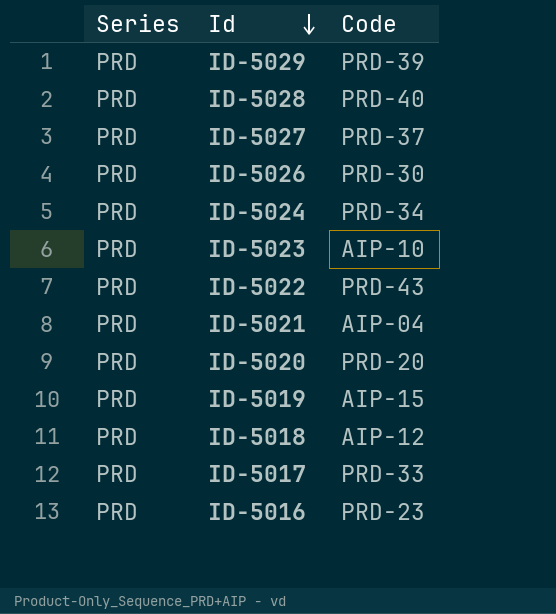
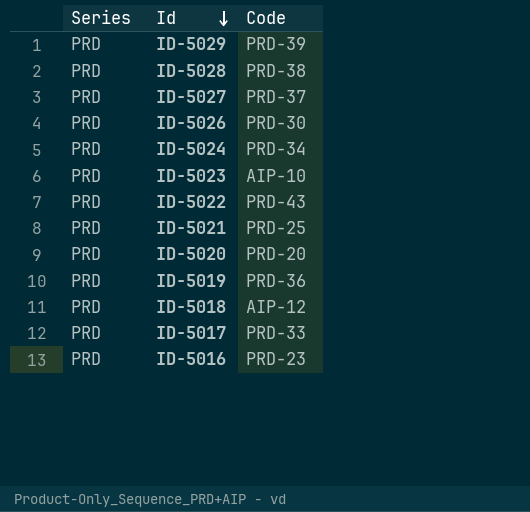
ID-5028 | Code: PRD-40 -> PRD-38
ID-5021 | Code: AIP-04 -> PRD-25
ID-5019 | Code: AIP-15 -> PRD-36

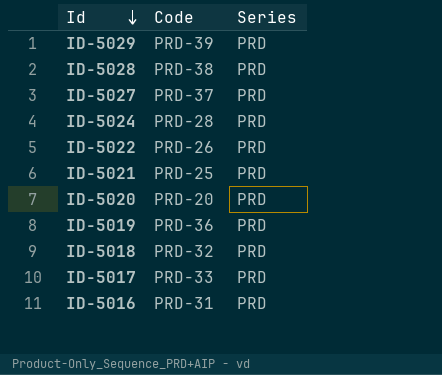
column Series | position: 1 -> 3
row ID-5026: PRD | PRD-30 -> none
row ID-5023: PRD | AIP-10 -> none
ID-5024 | Code: PRD-34 -> PRD-28
ID-5022 | Code: PRD-43 -> PRD-26
ID-5018 | Code: AIP-12 -> PRD-32
ID-5016 | Code: PRD-23 -> PRD-31

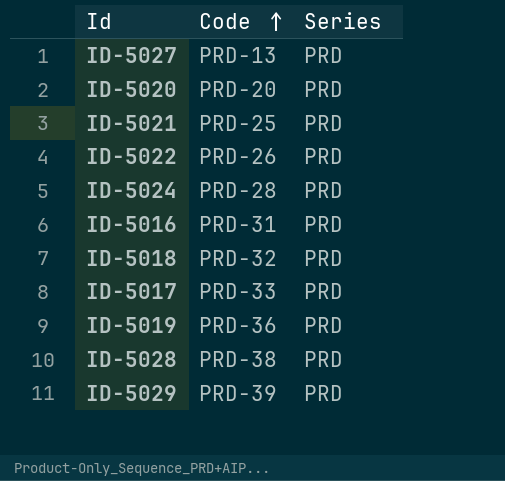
row order: Id descending -> Code ascending
ID-5027 | Code: PRD-37 -> PRD-13

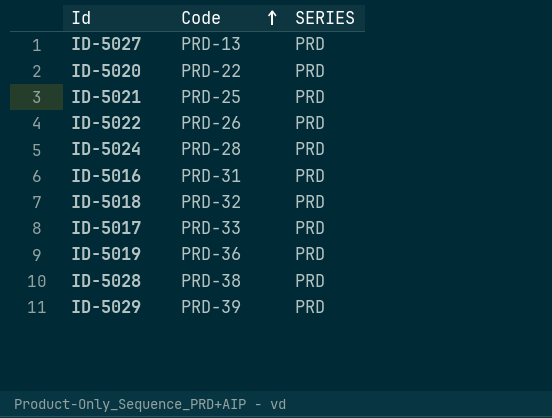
column name: Series -> SERIES
ID-5020 | Code: PRD-20 -> PRD-22

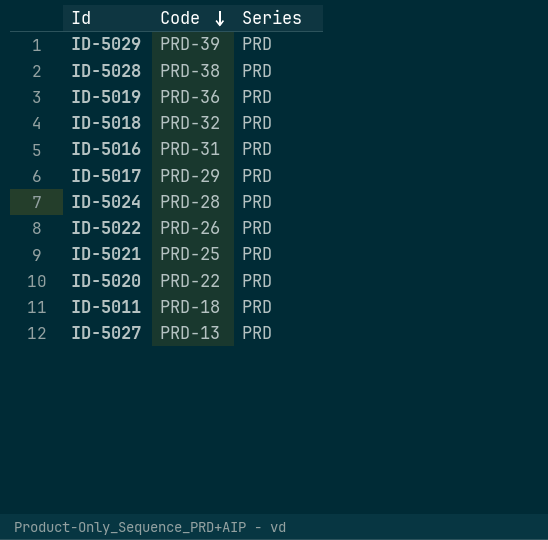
row order: Code ascending -> Code descending
column name: SERIES -> Series
ID-5017 | Code: PRD-33 -> PRD-29
row ID-5011: none -> PRD-18 | PRD

